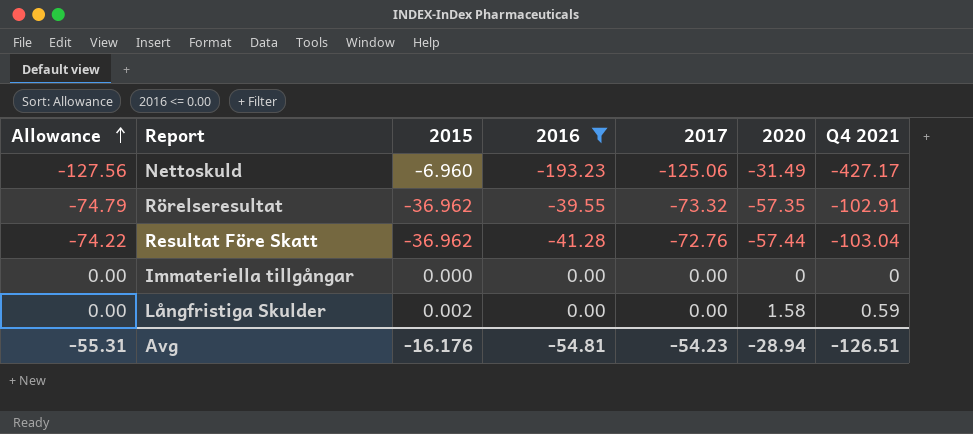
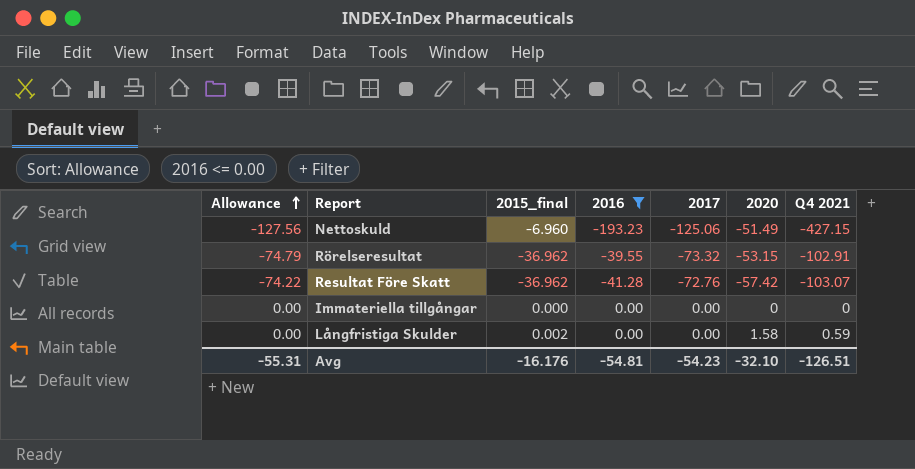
column name: 2015 -> 2015_final
Nettoskuld | 2020: -31.49 -> -51.49
Nettoskuld | Q4 2021: -427.17 -> -427.15
Rörelseresultat | 2020: -57.35 -> -53.15
Resultat Före Skatt | 2020: -57.44 -> -57.42
Resultat Före Skatt | Q4 2021: -103.04 -> -103.07
Avg | 2020: -28.94 -> -32.10

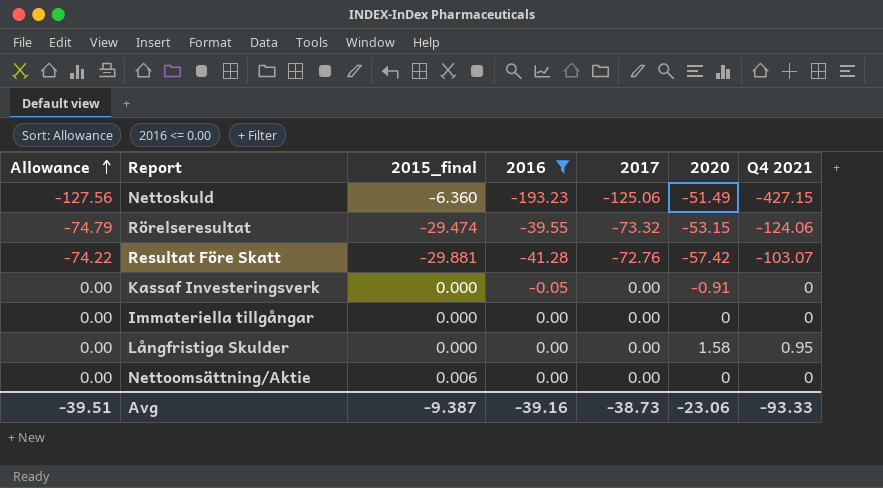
Nettoskuld | 2015_final: -6.960 -> -6.360
Rörelseresultat | 2015_final: -36.962 -> -29.474
Rörelseresultat | Q4 2021: -102.91 -> -124.06
Resultat Före Skatt | 2015_final: -36.962 -> -29.881
row Kassaf Investeringsverk: none -> 0.00 | 0.000 | -0.05 | 0.00 | -0.91 | 0
Långfristiga Skulder | 2015_final: 0.002 -> 0.000
Långfristiga Skulder | Q4 2021: 0.59 -> 0.95
row Nettoomsättning/Aktie: none -> 0.00 | 0.006 | 0.00 | 0.00 | 0 | 0
Avg | Allowance: -55.31 -> -39.51
Avg | 2015_final: -16.176 -> -9.387
Avg | 2016: -54.81 -> -39.16
Avg | 2017: -54.23 -> -38.73
Avg | 2020: -32.10 -> -23.06
Avg | Q4 2021: -126.51 -> -93.33

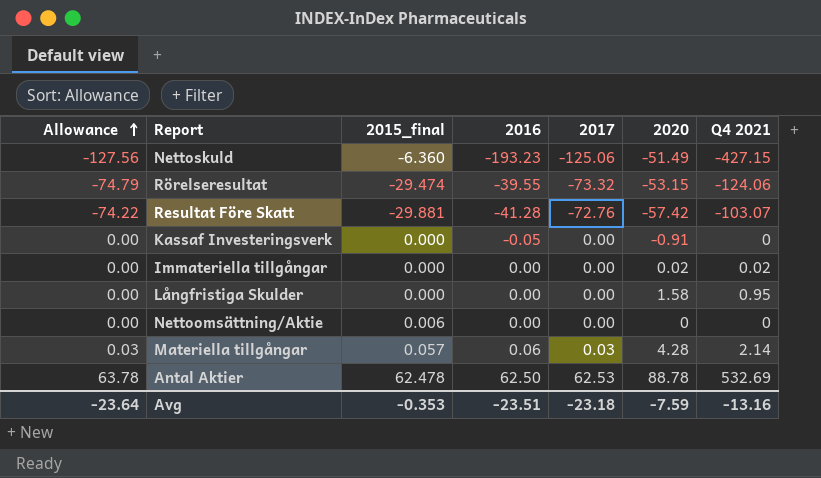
filter: 2016 <= 0.00 -> none
Immateriella tillgångar | 2020: 0 -> 0.02
Immateriella tillgångar | Q4 2021: 0 -> 0.02
Avg | Allowance: -39.51 -> -23.64
Avg | 2015_final: -9.387 -> -0.353
Avg | 2016: -39.16 -> -23.51
Avg | 2017: -38.73 -> -23.18
Avg | 2020: -23.06 -> -7.59
Avg | Q4 2021: -93.33 -> -13.16

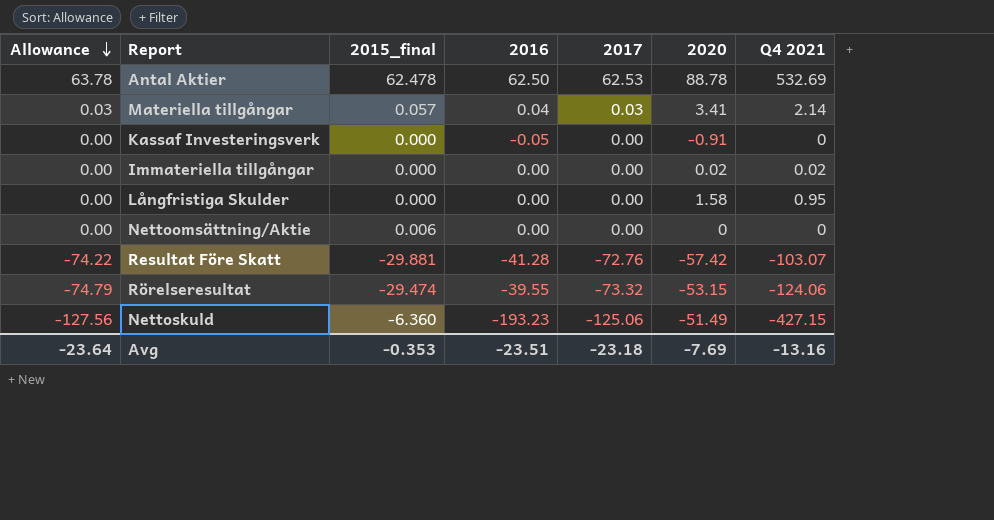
row order: Allowance ascending -> Allowance descending
Materiella tillgångar | 2016: 0.06 -> 0.04
Materiella tillgångar | 2020: 4.28 -> 3.41
Avg | 2020: -7.59 -> -7.69

